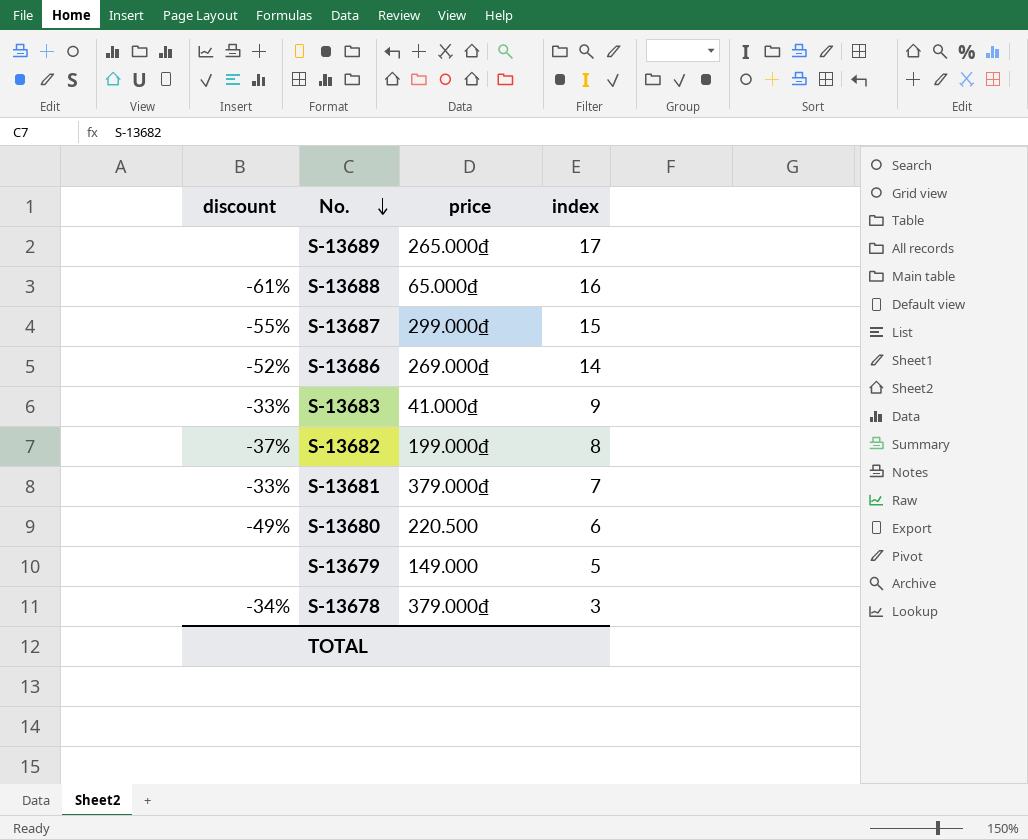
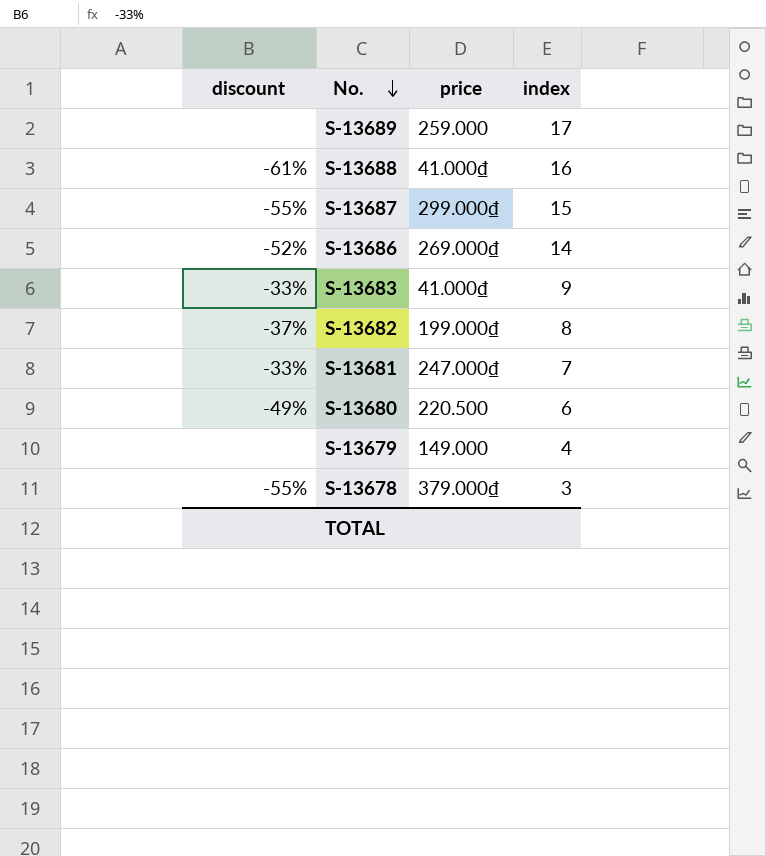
S-13689 | price: 265.000₫ -> 259.000
S-13688 | price: 65.000₫ -> 41.000₫
S-13681 | price: 379.000₫ -> 247.000₫
S-13679 | index: 5 -> 4
S-13678 | discount: -34% -> -55%

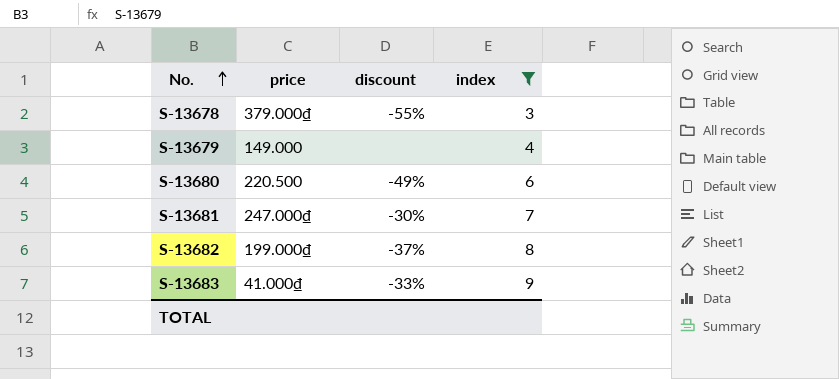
filter: none -> index <= 9
row order: No. descending -> No. ascending
column discount | position: 1 -> 3
S-13681 | discount: -33% -> -30%

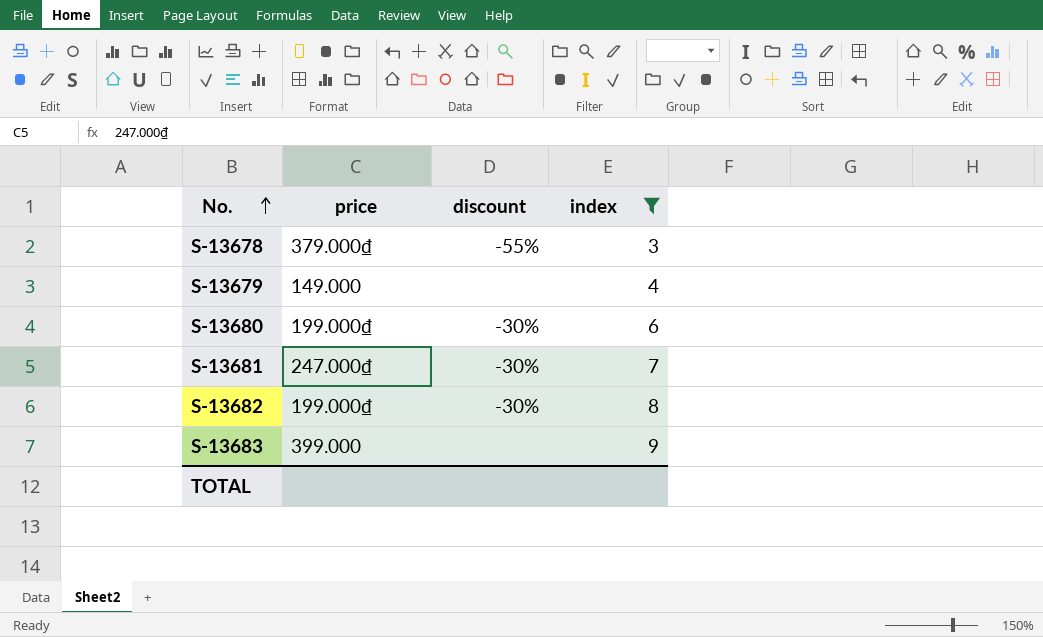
S-13680 | price: 220.500 -> 199.000₫
S-13680 | discount: -49% -> -30%
S-13682 | discount: -37% -> -30%
S-13683 | price: 41.000₫ -> 399.000
S-13683 | discount: -33% -> none

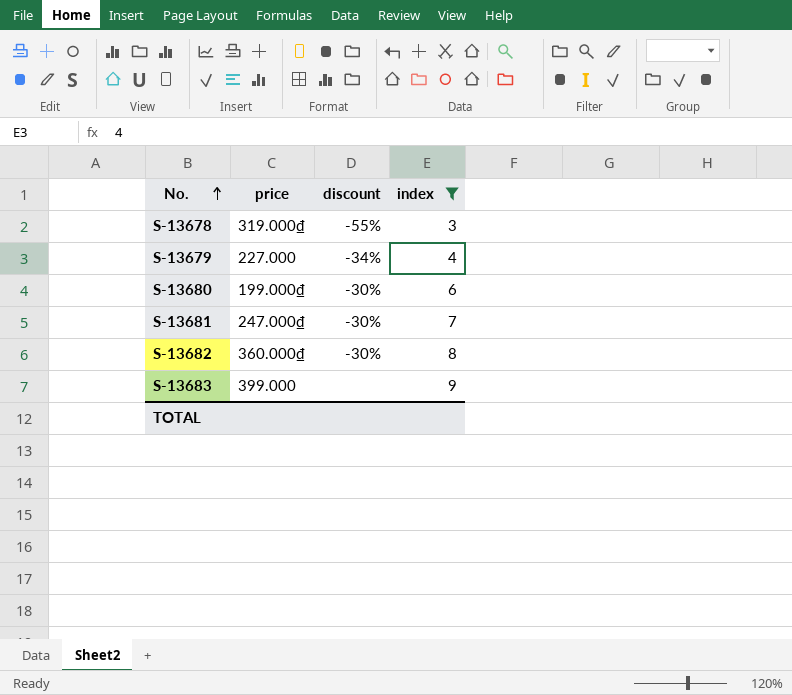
S-13678 | price: 379.000₫ -> 319.000₫
S-13679 | price: 149.000 -> 227.000
S-13679 | discount: none -> -34%
S-13682 | price: 199.000₫ -> 360.000₫

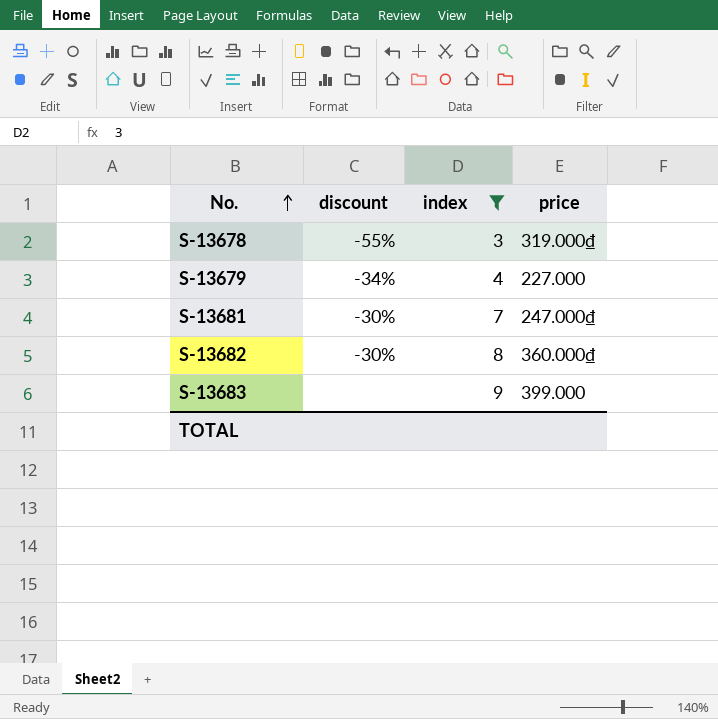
column price | position: 2 -> 4
row S-13680: 199.000₫ | -30% | 6 -> none

